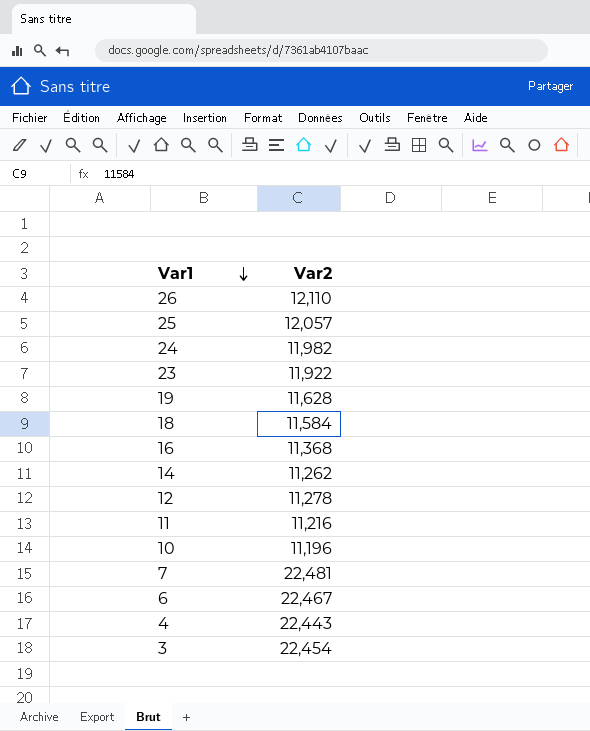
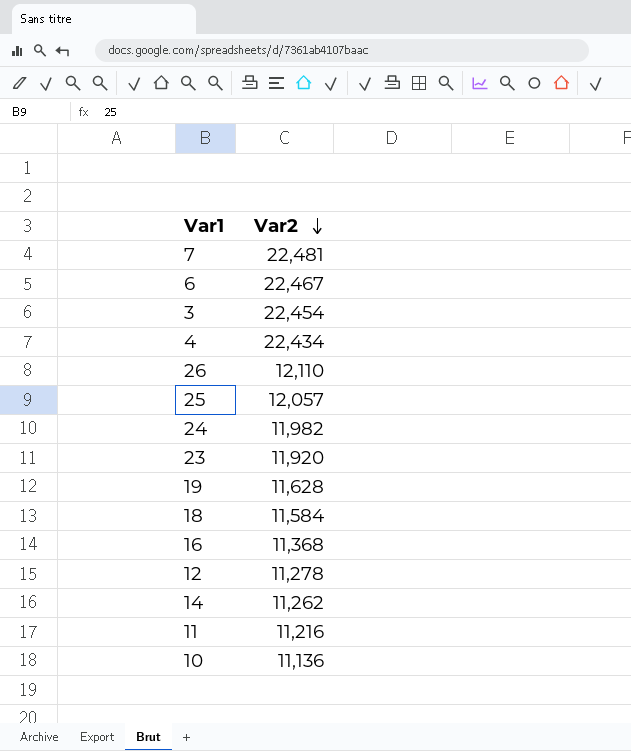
row order: Var1 descending -> Var2 descending
4 | Var2: 22,443 -> 22,434
23 | Var2: 11,922 -> 11,920
10 | Var2: 11,196 -> 11,136

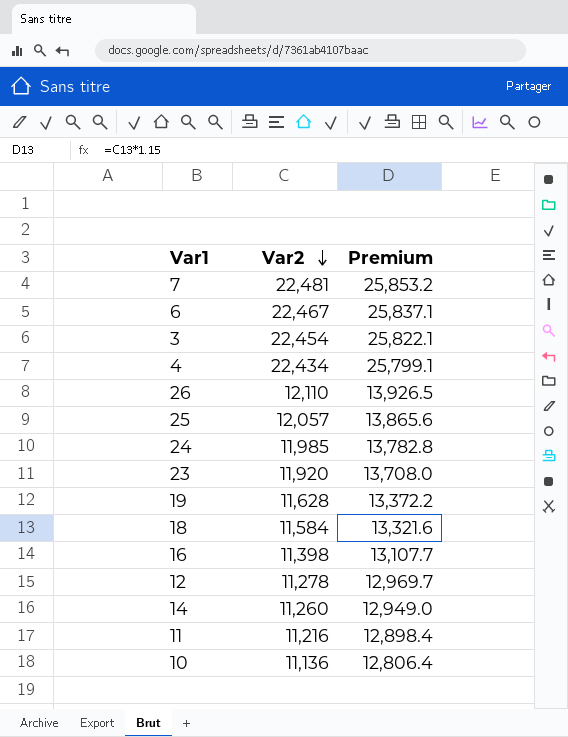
column Premium | formula: none -> [Var2] * 1.15
24 | Var2: 11,982 -> 11,985
16 | Var2: 11,368 -> 11,398
14 | Var2: 11,262 -> 11,260

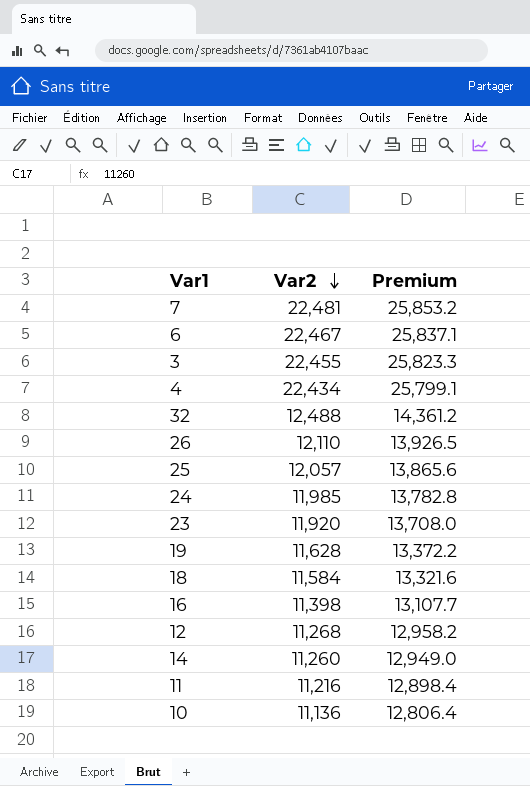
3 | Var2: 22,454 -> 22,455
3 | Premium: 25,822.1 -> 25,823.3
row 32: none -> 12,488 | 14,361.2
12 | Var2: 11,278 -> 11,268
12 | Premium: 12,969.7 -> 12,958.2

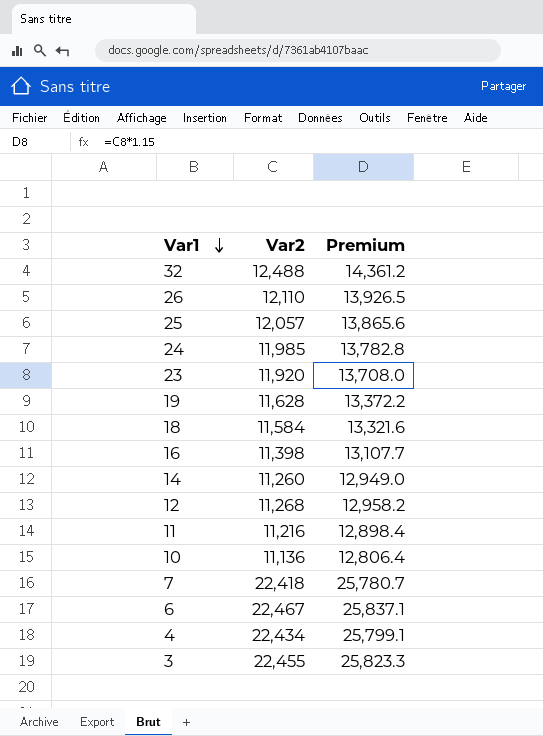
row order: Var2 descending -> Var1 descending
7 | Var2: 22,481 -> 22,418
7 | Premium: 25,853.2 -> 25,780.7

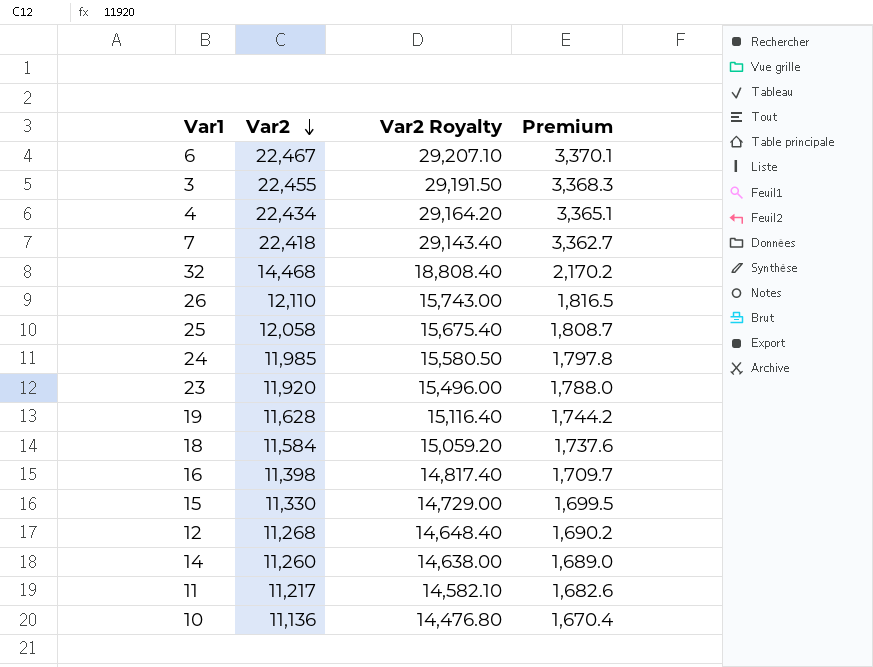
row order: Var1 descending -> Var2 descending
column Var2 Royalty | formula: none -> [Var2] * 1.3
column Premium | formula: [Var2] * 1.15 -> [Var2] * 0.15
32 | Var2: 12,488 -> 14,468
25 | Var2: 12,057 -> 12,058
row 15: none -> 11,330 | 14,729.00 | 1,699.5
11 | Var2: 11,216 -> 11,217

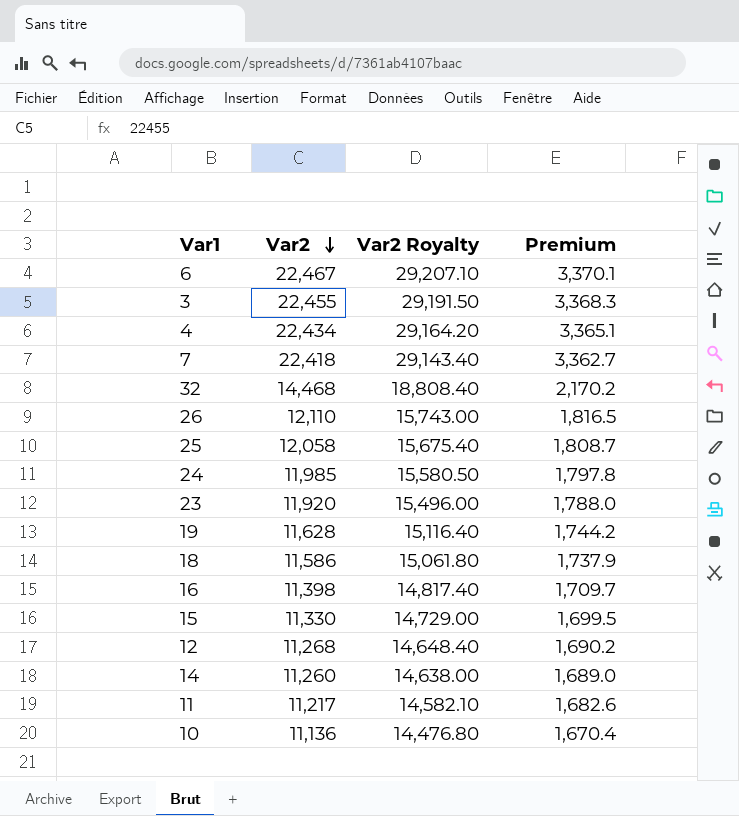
18 | Var2: 11,584 -> 11,586
18 | Var2 Royalty: 15,059.20 -> 15,061.80
18 | Premium: 1,737.6 -> 1,737.9

